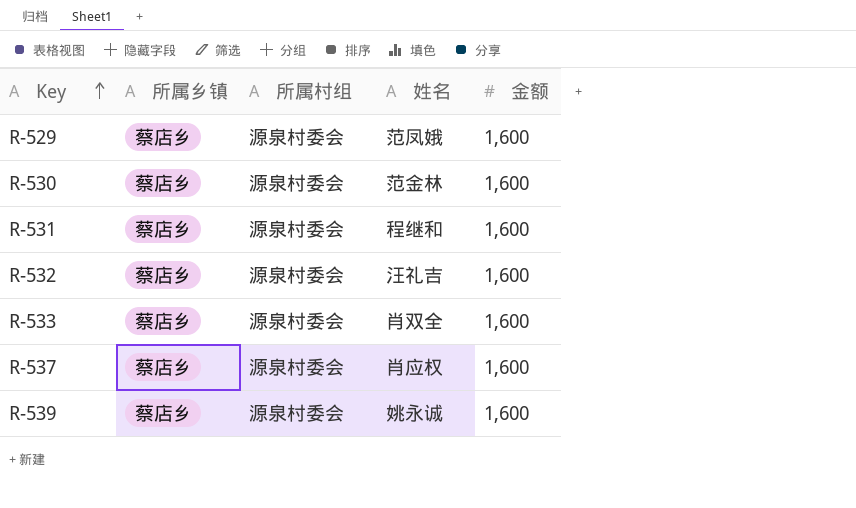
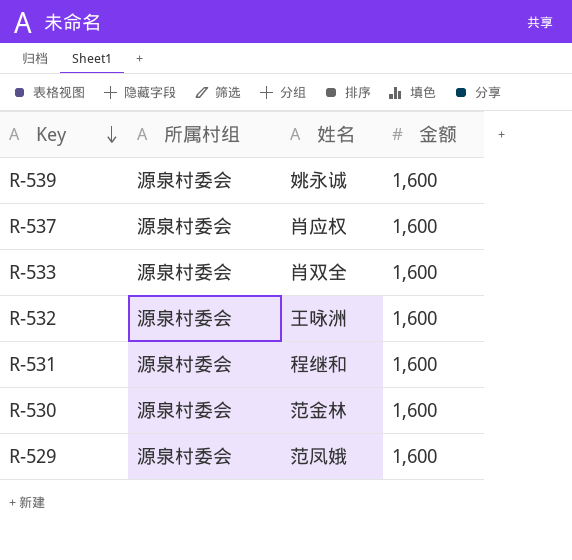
row order: Key ascending -> Key descending
column 所属乡镇 | position: 2 -> none
R-532 | 姓名: 汪礼吉 -> 王咏洲

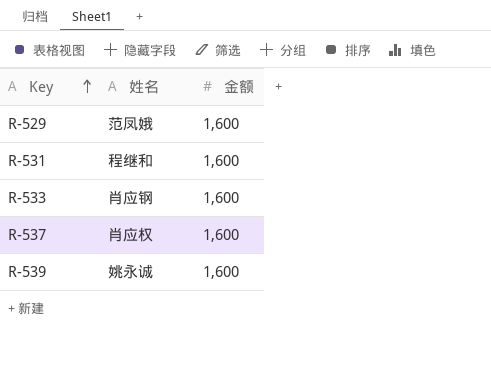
row order: Key descending -> Key ascending
column 所属村组 | position: 2 -> none
row R-532: 源泉村委会 | 王咏洲 | 1,600 -> none
row R-530: 源泉村委会 | 范金林 | 1,600 -> none
R-533 | 姓名: 肖双全 -> 肖应钢

